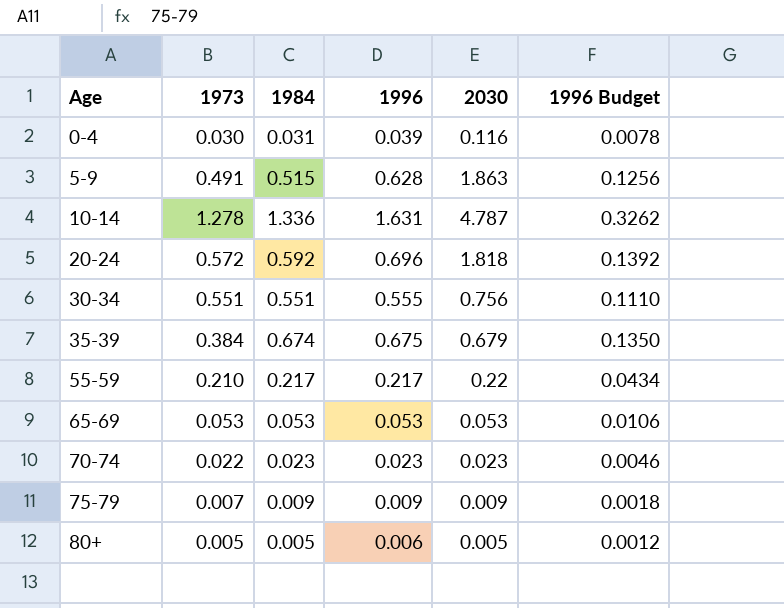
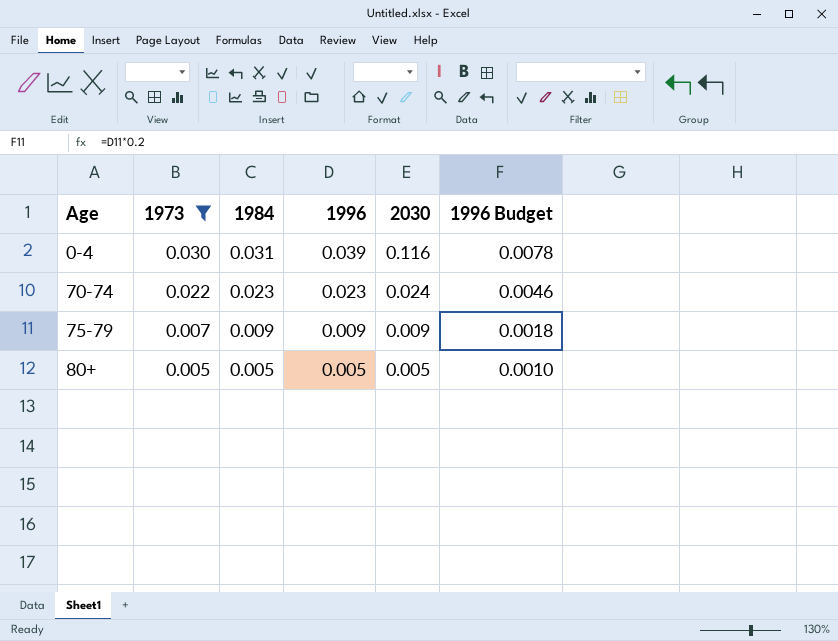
filter: none -> 1973 <= 0.030
70-74 | 2030: 0.023 -> 0.024
80+ | 1996: 0.006 -> 0.005
80+ | 1996 Budget: 0.0012 -> 0.0010

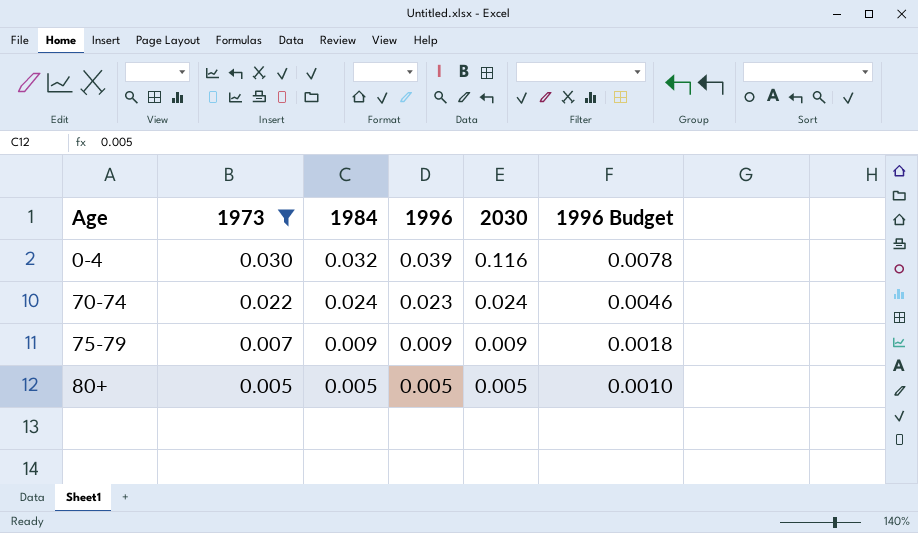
0-4 | 1984: 0.031 -> 0.032
70-74 | 1984: 0.023 -> 0.024

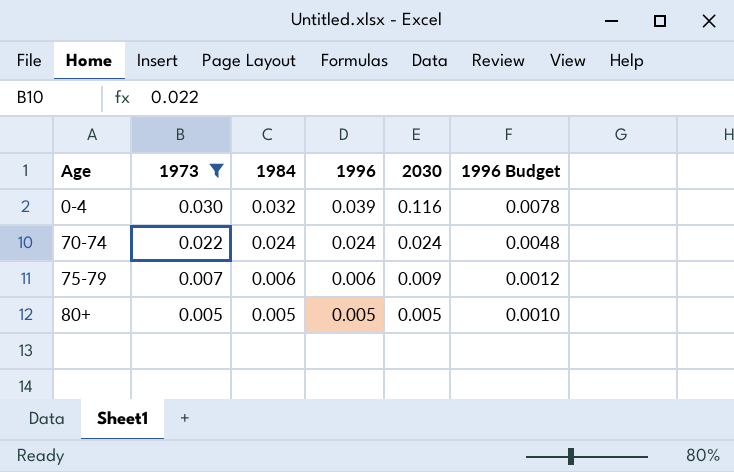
70-74 | 1996: 0.023 -> 0.024
70-74 | 1996 Budget: 0.0046 -> 0.0048
75-79 | 1984: 0.009 -> 0.006
75-79 | 1996: 0.009 -> 0.006
75-79 | 1996 Budget: 0.0018 -> 0.0012

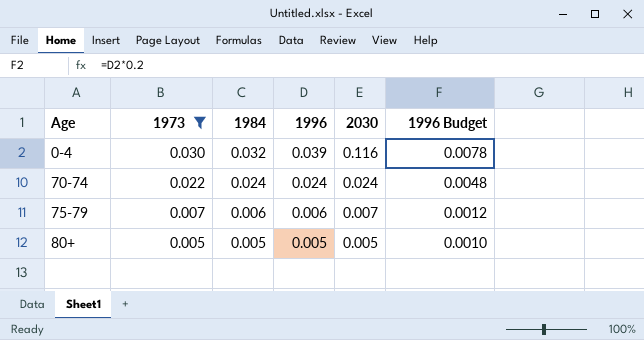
75-79 | 2030: 0.009 -> 0.007

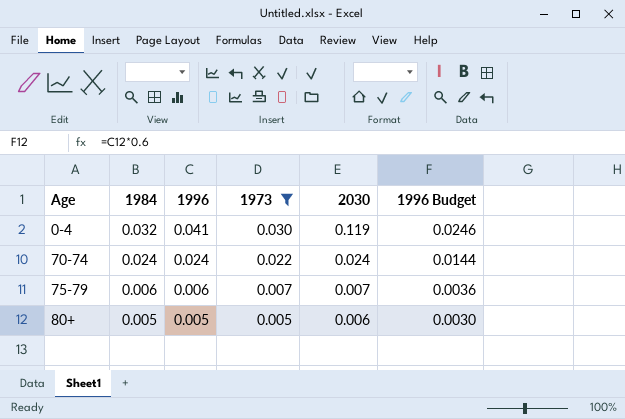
column 1973 | position: 2 -> 4
column 1996 Budget | formula: [1996] * 0.2 -> [1996] * 0.6
0-4 | 1996: 0.039 -> 0.041
0-4 | 2030: 0.116 -> 0.119
80+ | 2030: 0.005 -> 0.006

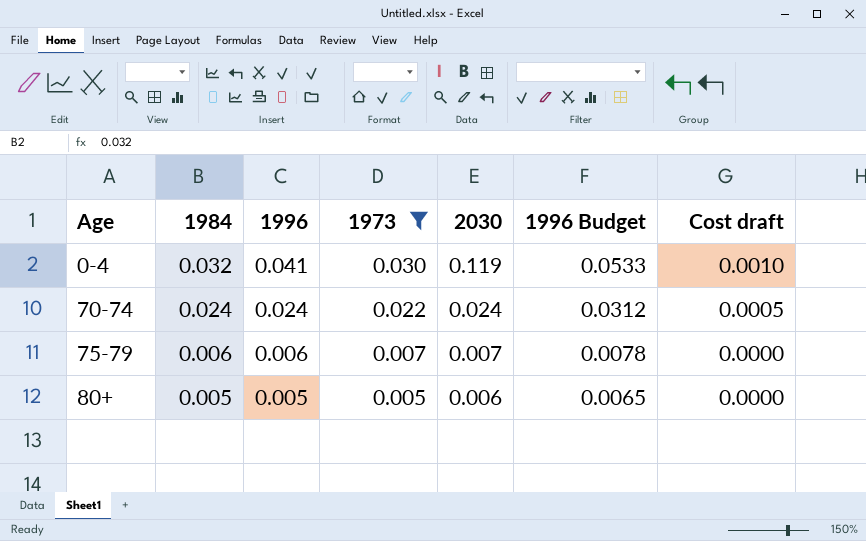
column 1996 Budget | formula: [1996] * 0.6 -> [1996] * 1.3
column Cost draft | formula: none -> [1984] * [1973]

